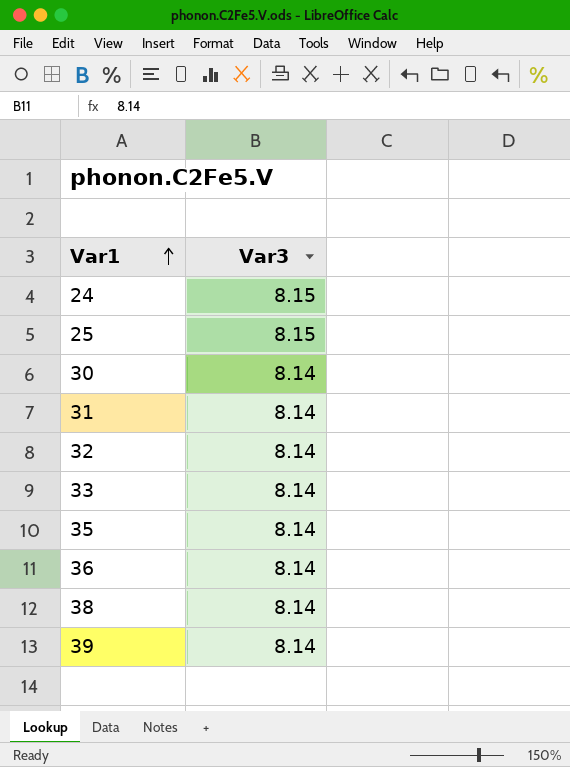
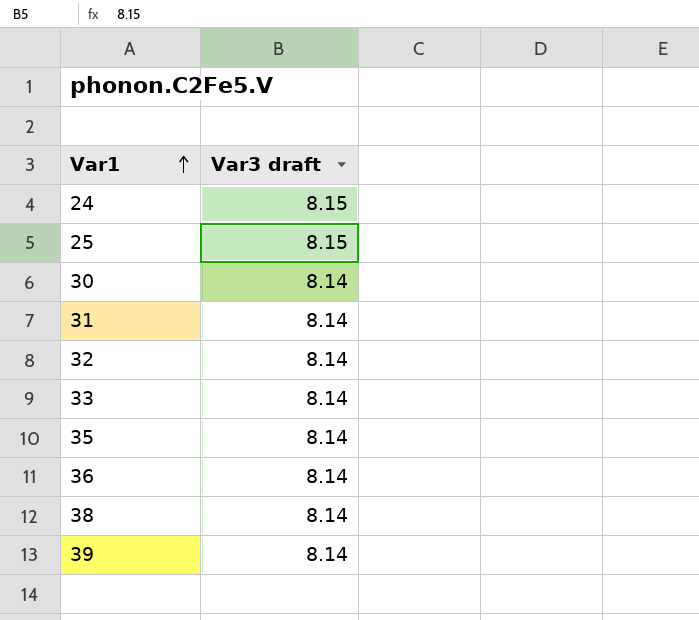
column name: Var3 -> Var3 draft

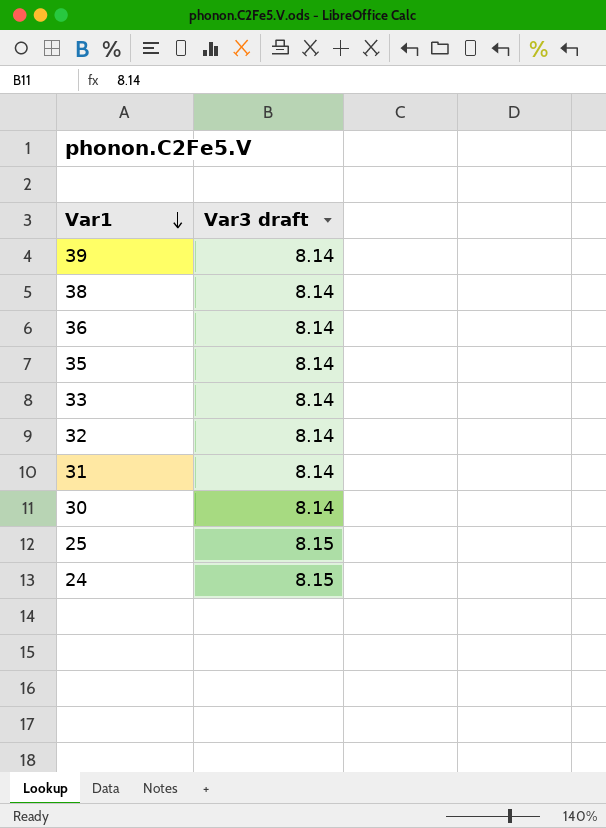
row order: Var1 ascending -> Var1 descending

